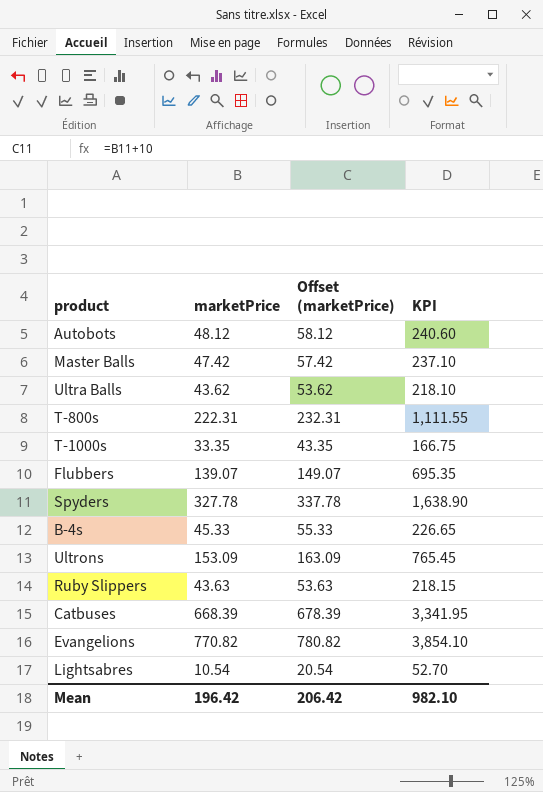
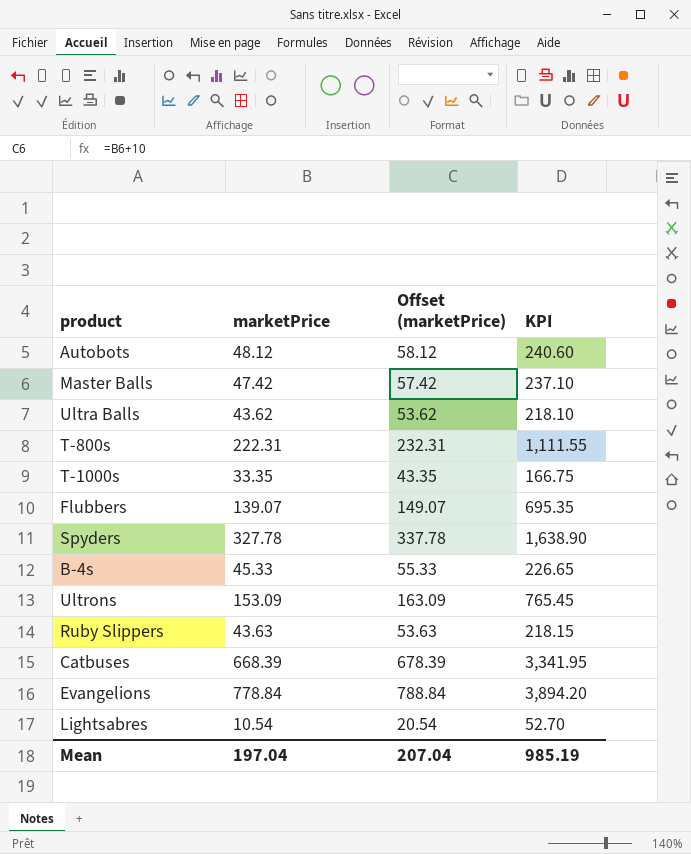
Evangelions | marketPrice: 770.82 -> 778.84
Evangelions | Offset (marketPrice): 780.82 -> 788.84
Evangelions | KPI: 3,854.10 -> 3,894.20
Mean | marketPrice: 196.42 -> 197.04
Mean | Offset (marketPrice): 206.42 -> 207.04
Mean | KPI: 982.10 -> 985.19

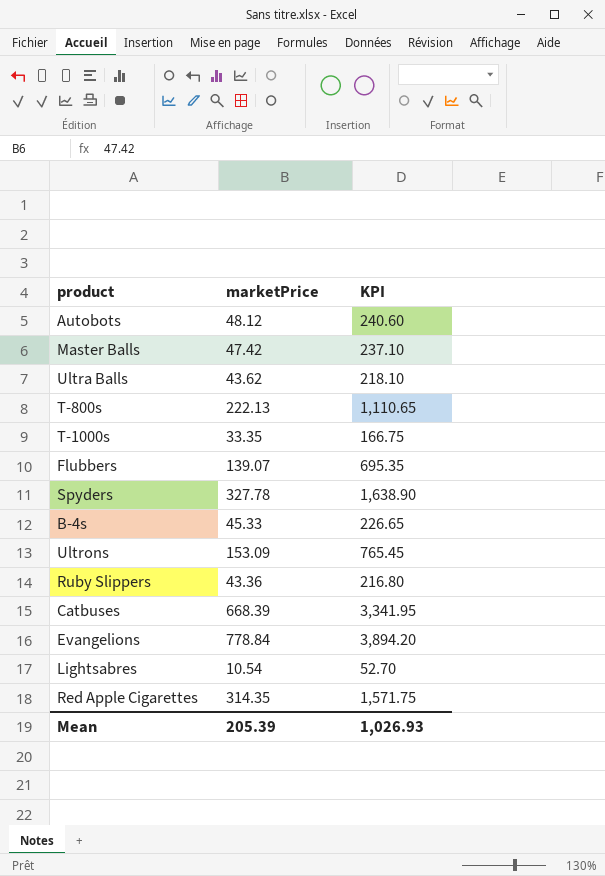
column Offset (marketPrice) | formula: [marketPrice] + 10 -> none
T-800s | marketPrice: 222.31 -> 222.13
T-800s | KPI: 1,111.55 -> 1,110.65
Ruby Slippers | marketPrice: 43.63 -> 43.36
Ruby Slippers | KPI: 218.15 -> 216.80
row Red Apple Cigarettes: none -> 314.35 | 1,571.75
Mean | marketPrice: 197.04 -> 205.39
Mean | KPI: 985.19 -> 1,026.93

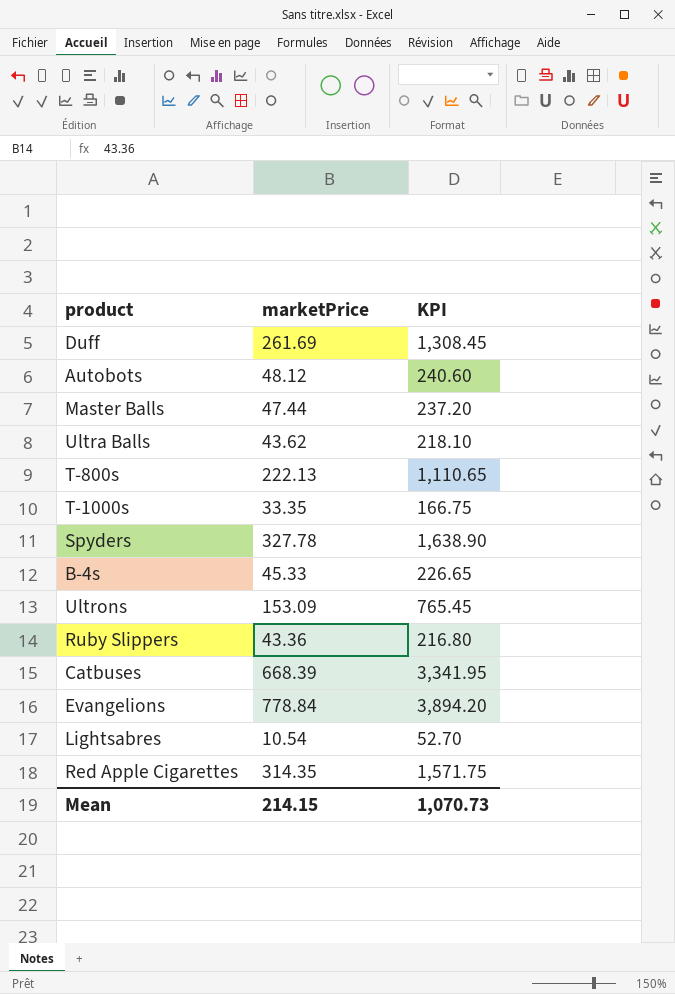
row Flubbers: 139.07 | 695.35 -> none
row Duff: none -> 261.69 | 1,308.45
Master Balls | marketPrice: 47.42 -> 47.44
Master Balls | KPI: 237.10 -> 237.20
Mean | marketPrice: 205.39 -> 214.15
Mean | KPI: 1,026.93 -> 1,070.73

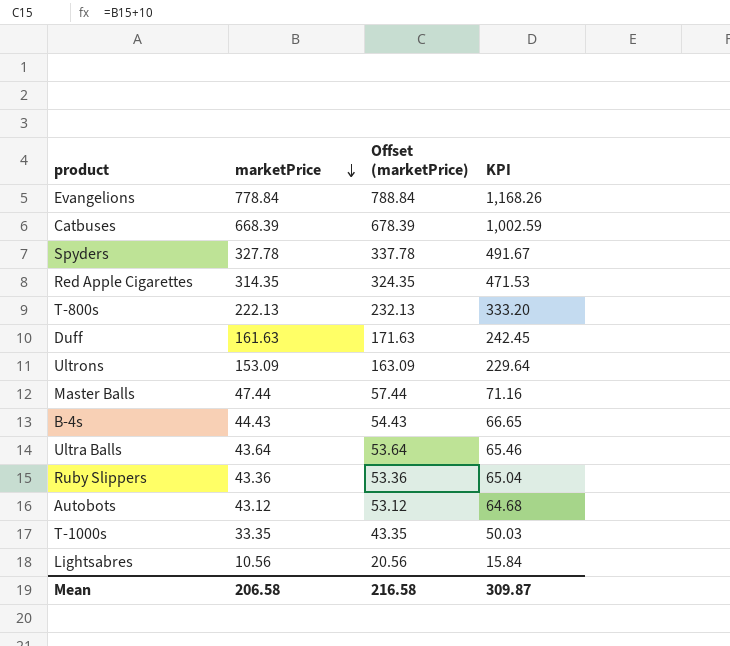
row order: none -> marketPrice descending
column Offset (marketPrice) | formula: none -> [marketPrice] + 10
column KPI | formula: [marketPrice] * 5 -> [marketPrice] * 1.5
Duff | marketPrice: 261.69 -> 161.63
B-4s | marketPrice: 45.33 -> 44.43
Ultra Balls | marketPrice: 43.62 -> 43.64
Autobots | marketPrice: 48.12 -> 43.12
Lightsabres | marketPrice: 10.54 -> 10.56
Mean | marketPrice: 214.15 -> 206.58
Mean | KPI: 1,070.73 -> 309.87

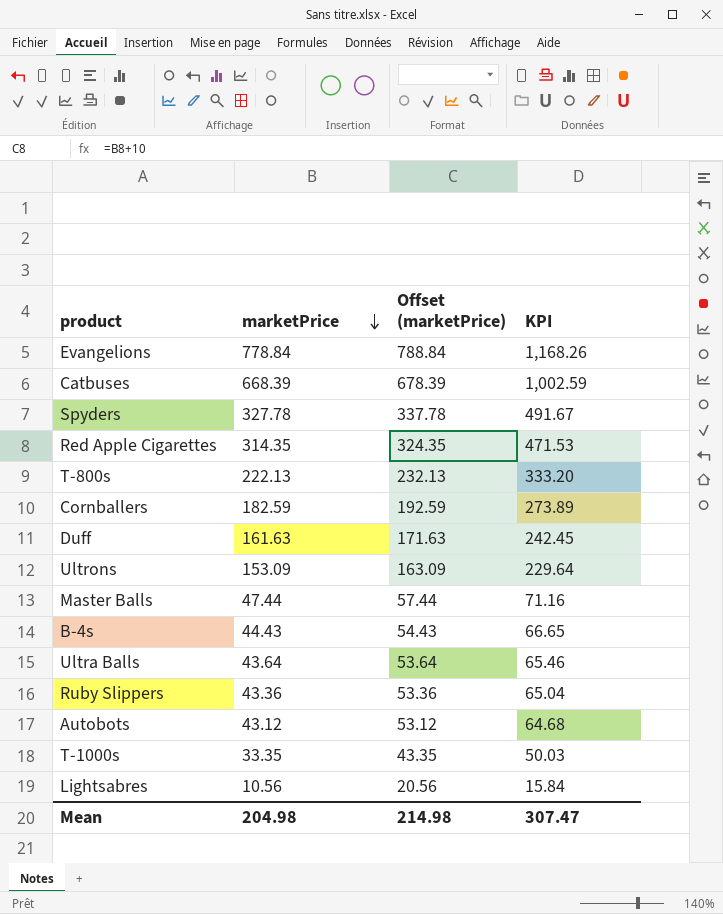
row Cornballers: none -> 182.59 | 192.59 | 273.89
Mean | marketPrice: 206.58 -> 204.98
Mean | Offset (marketPrice): 216.58 -> 214.98
Mean | KPI: 309.87 -> 307.47

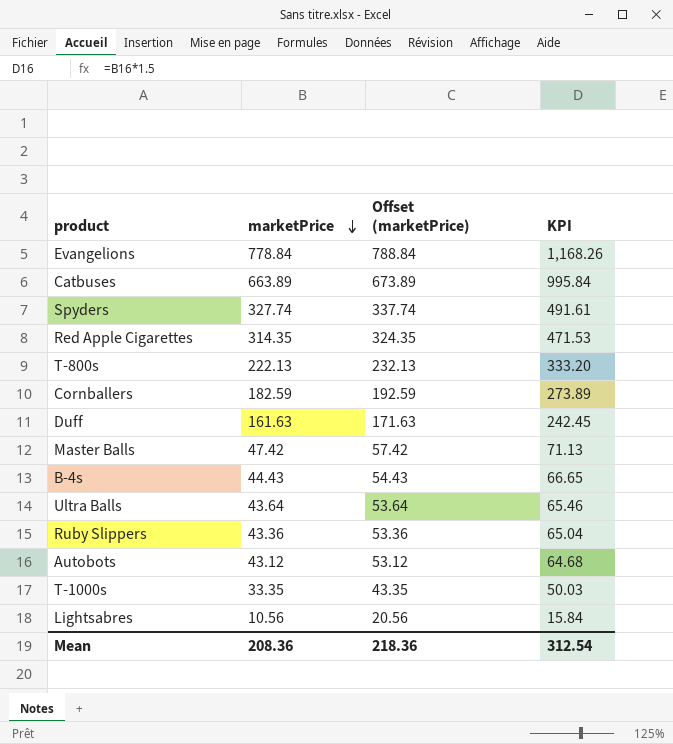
row Ultrons: 153.09 | 163.09 | 229.64 -> none
Catbuses | marketPrice: 668.39 -> 663.89
Catbuses | Offset (marketPrice): 678.39 -> 673.89
Catbuses | KPI: 1,002.59 -> 995.84
Spyders | marketPrice: 327.78 -> 327.74
Spyders | Offset (marketPrice): 337.78 -> 337.74
Spyders | KPI: 491.67 -> 491.61
Master Balls | marketPrice: 47.44 -> 47.42
Master Balls | Offset (marketPrice): 57.44 -> 57.42
Master Balls | KPI: 71.16 -> 71.13
Mean | marketPrice: 204.98 -> 208.36
Mean | Offset (marketPrice): 214.98 -> 218.36
Mean | KPI: 307.47 -> 312.54

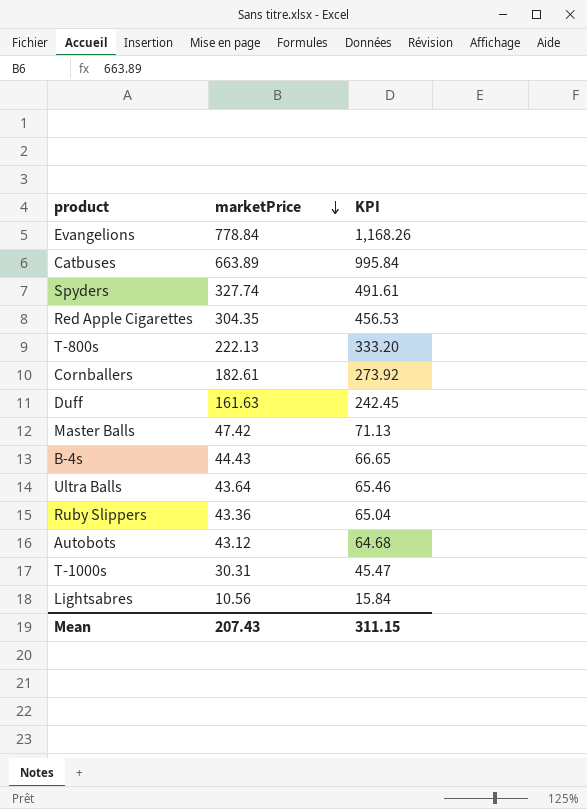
column Offset (marketPrice) | formula: [marketPrice] + 10 -> none
Red Apple Cigarettes | marketPrice: 314.35 -> 304.35
Red Apple Cigarettes | KPI: 471.53 -> 456.53
Cornballers | marketPrice: 182.59 -> 182.61
Cornballers | KPI: 273.89 -> 273.92
T-1000s | marketPrice: 33.35 -> 30.31
T-1000s | KPI: 50.03 -> 45.47
Mean | marketPrice: 208.36 -> 207.43
Mean | KPI: 312.54 -> 311.15

